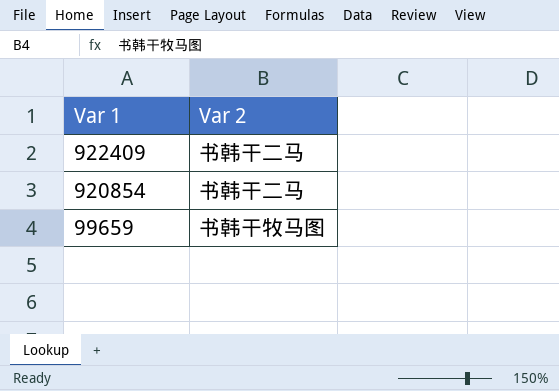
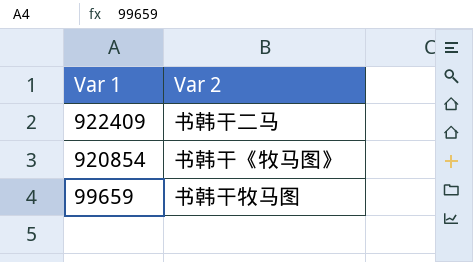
920854 | Var 2: 书韩干二马 -> 书韩干《牧马图》

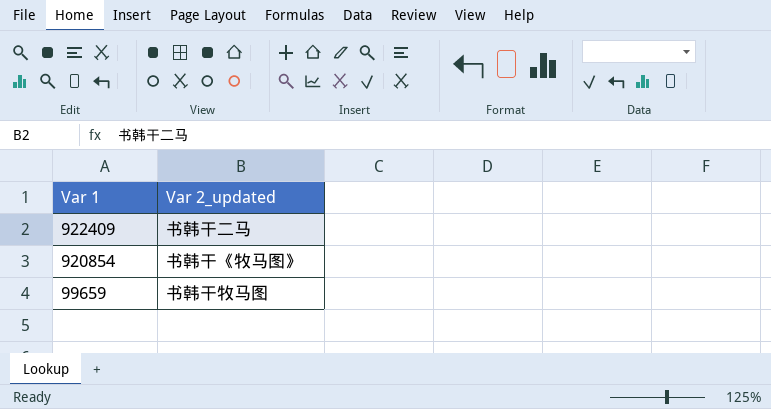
column name: Var 2 -> Var 2_updated

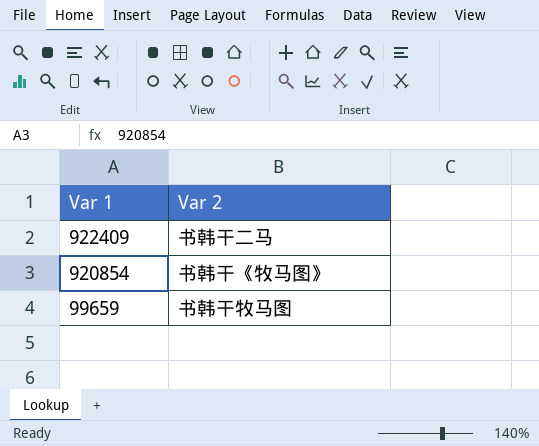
column name: Var 2_updated -> Var 2

